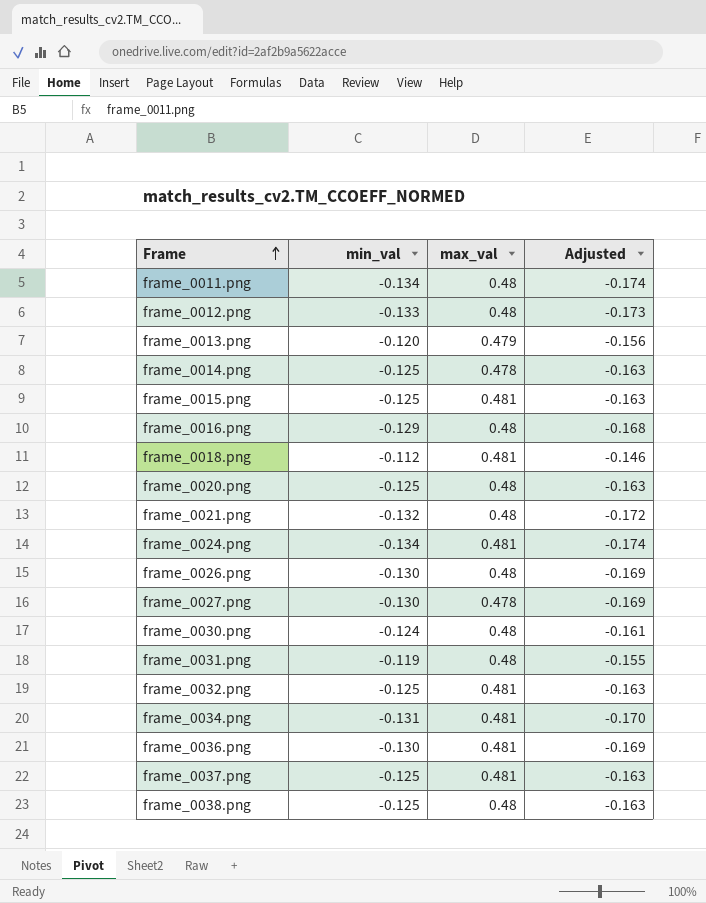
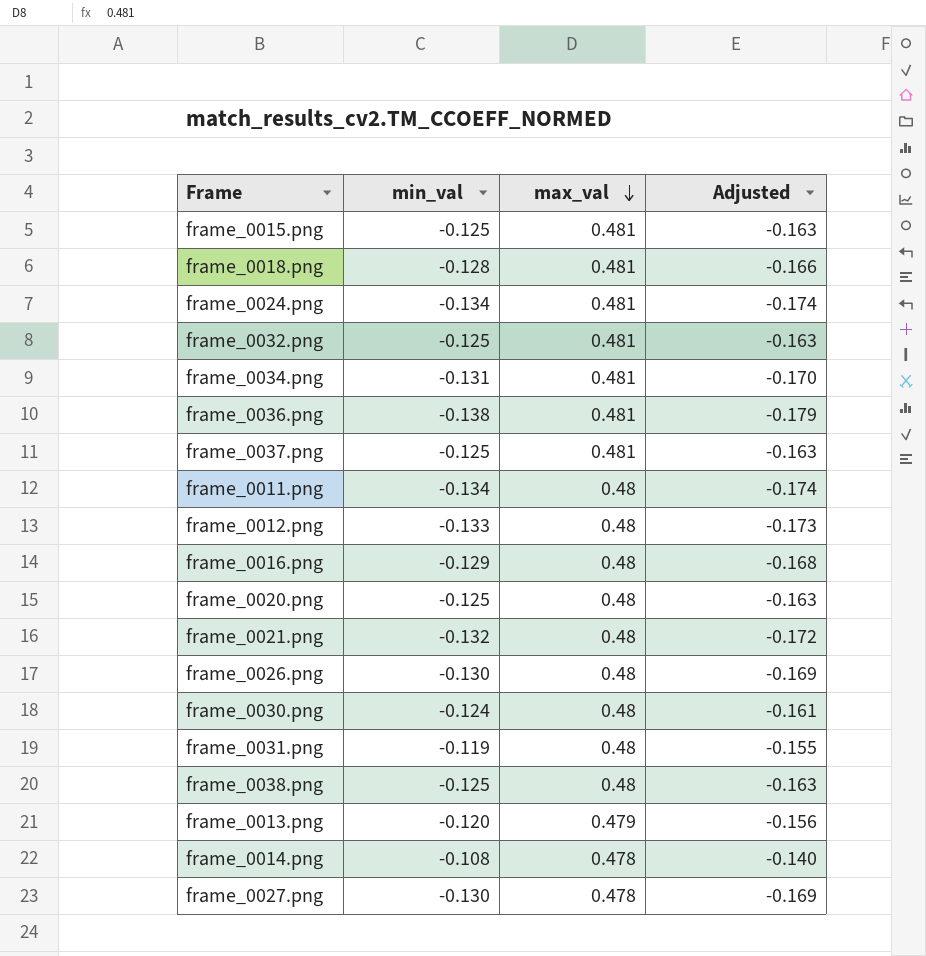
row order: Frame ascending -> max_val descending
frame_0018.png | min_val: -0.112 -> -0.128
frame_0018.png | Adjusted: -0.146 -> -0.166
frame_0036.png | min_val: -0.130 -> -0.138
frame_0036.png | Adjusted: -0.169 -> -0.179
frame_0014.png | min_val: -0.125 -> -0.108
frame_0014.png | Adjusted: -0.163 -> -0.140

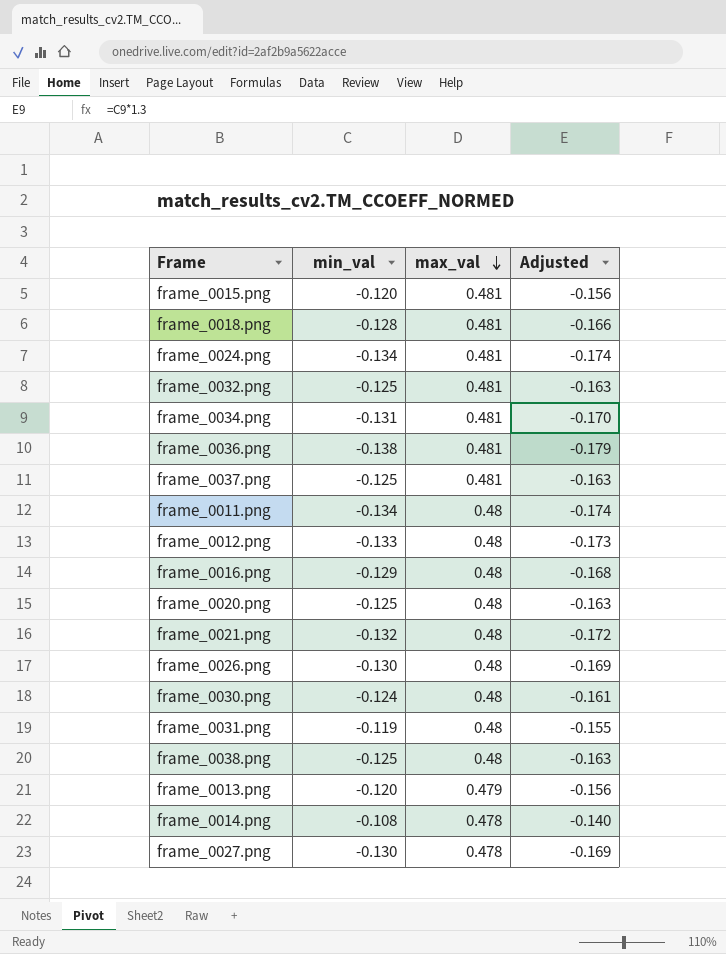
frame_0015.png | min_val: -0.125 -> -0.120
frame_0015.png | Adjusted: -0.163 -> -0.156

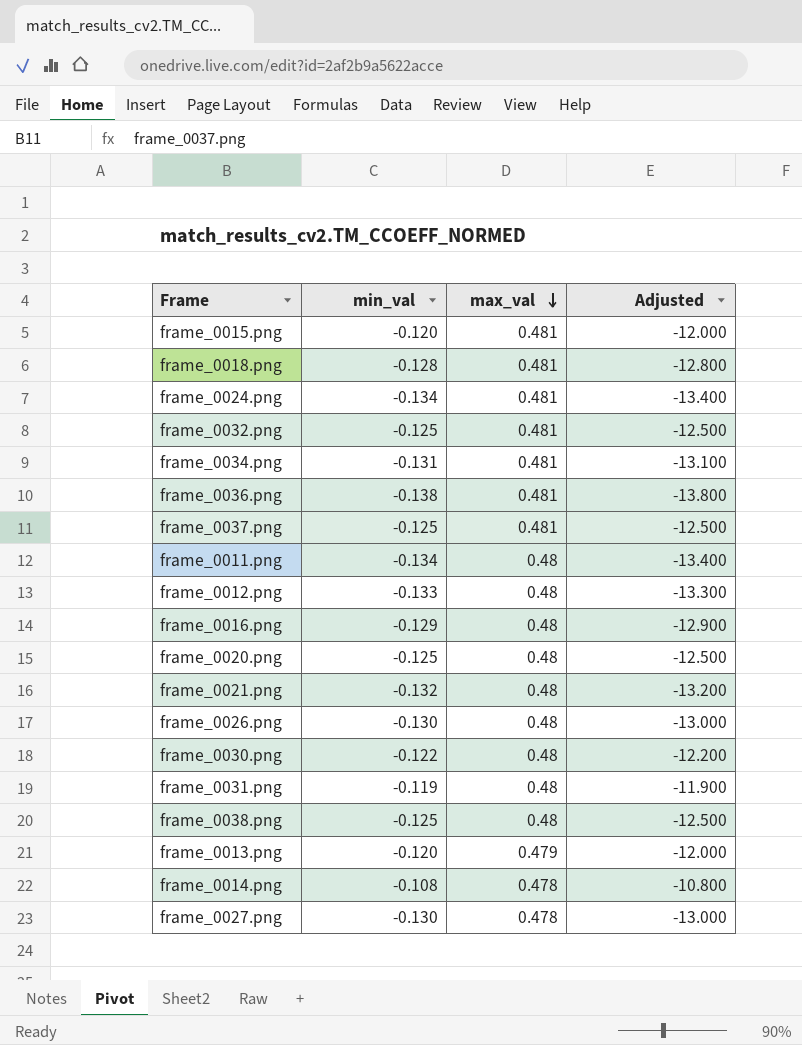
column Adjusted | formula: [min_val] * 1.3 -> [min_val] * 100
frame_0030.png | min_val: -0.124 -> -0.122

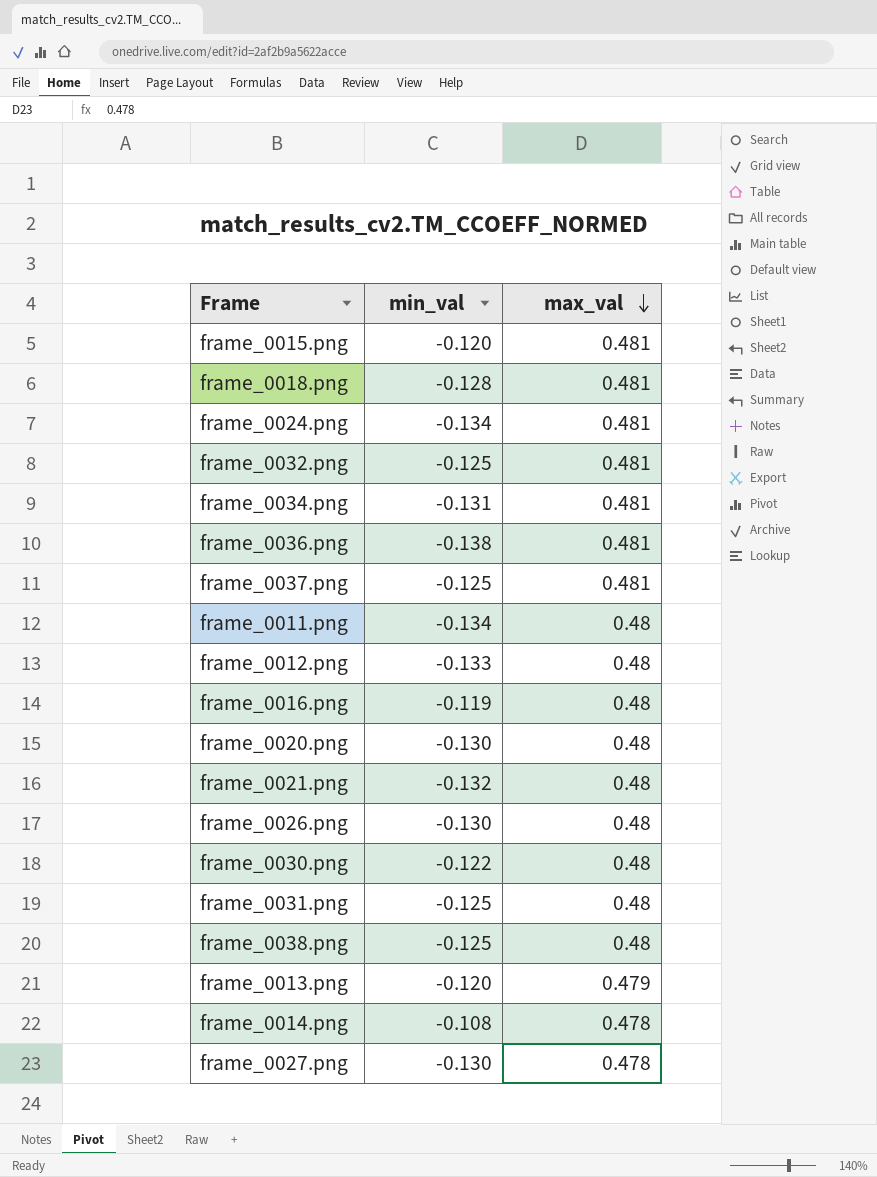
column Adjusted | formula: [min_val] * 100 -> none
frame_0016.png | min_val: -0.129 -> -0.119
frame_0020.png | min_val: -0.125 -> -0.130
frame_0031.png | min_val: -0.119 -> -0.125

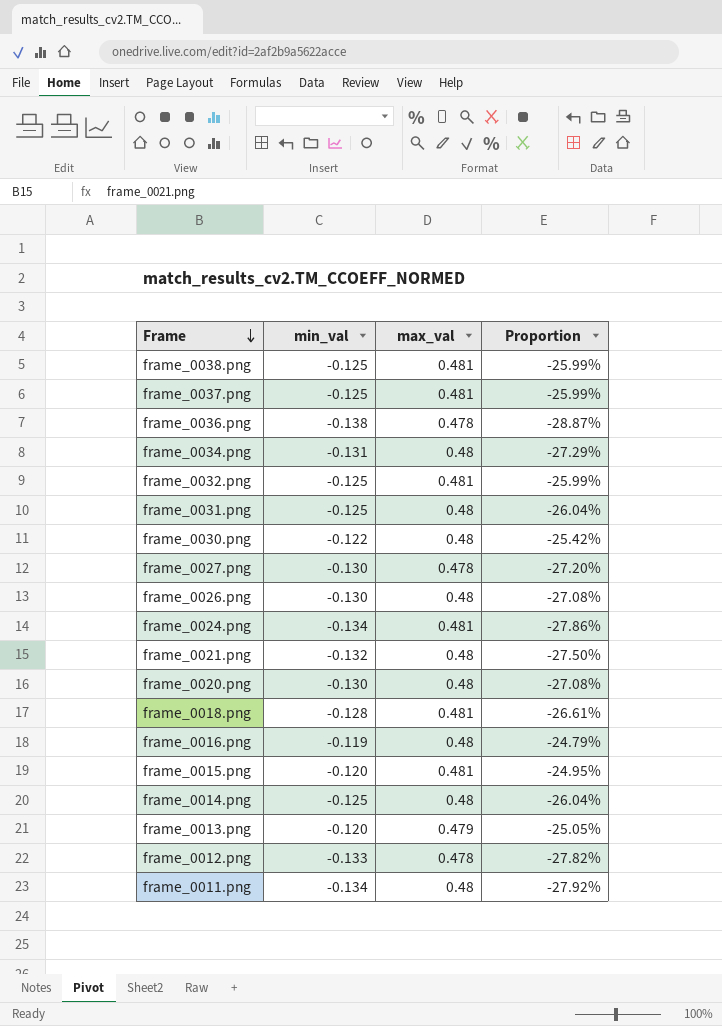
row order: max_val descending -> Frame descending
column Proportion | formula: none -> [min_val] / [max_val]
frame_0038.png | max_val: 0.48 -> 0.481
frame_0036.png | max_val: 0.481 -> 0.478
frame_0034.png | max_val: 0.481 -> 0.48
frame_0014.png | min_val: -0.108 -> -0.125
frame_0014.png | max_val: 0.478 -> 0.48
frame_0012.png | max_val: 0.48 -> 0.478

